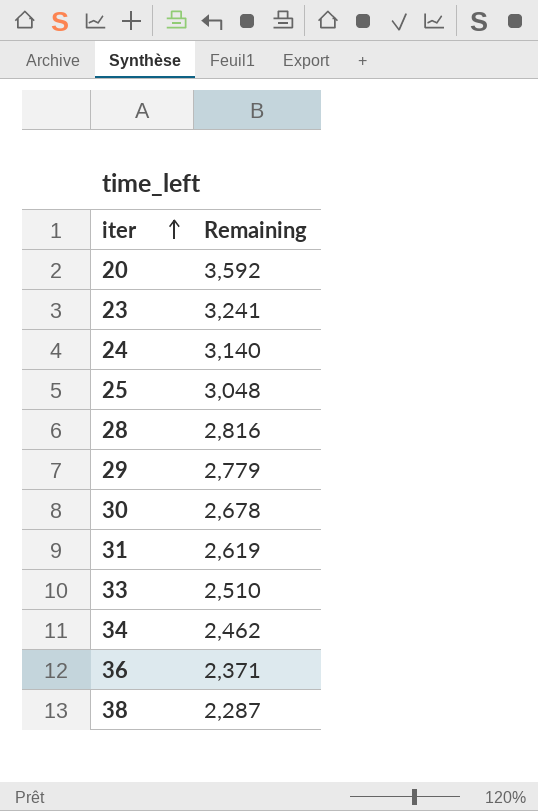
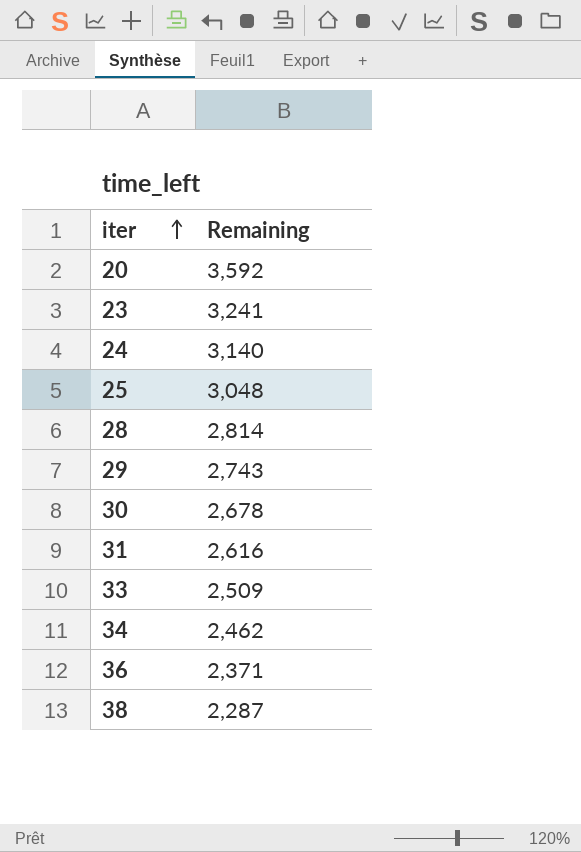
28 | Remaining: 2,816 -> 2,814
29 | Remaining: 2,779 -> 2,743
31 | Remaining: 2,619 -> 2,616
33 | Remaining: 2,510 -> 2,509

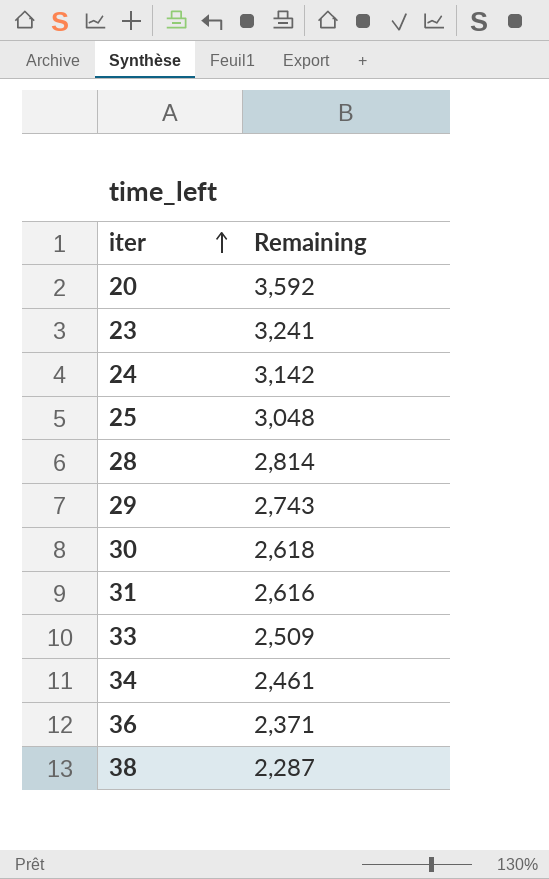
24 | Remaining: 3,140 -> 3,142
30 | Remaining: 2,678 -> 2,618
34 | Remaining: 2,462 -> 2,461

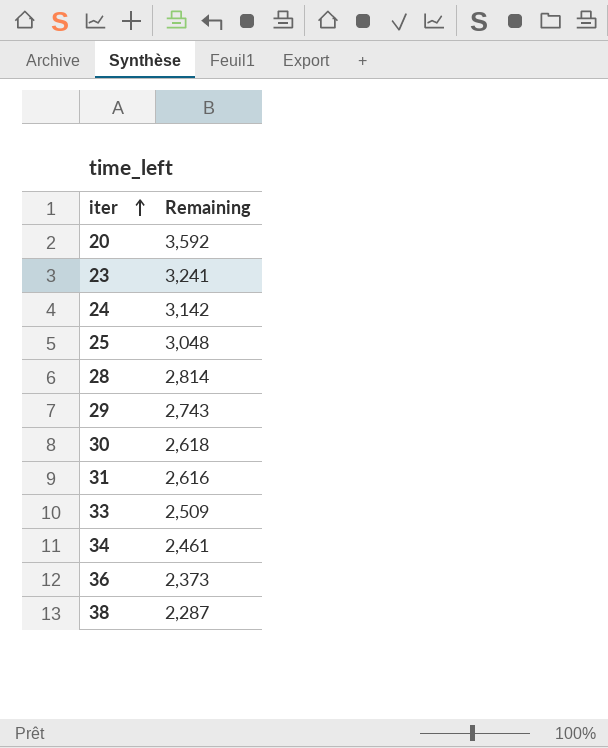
36 | Remaining: 2,371 -> 2,373

